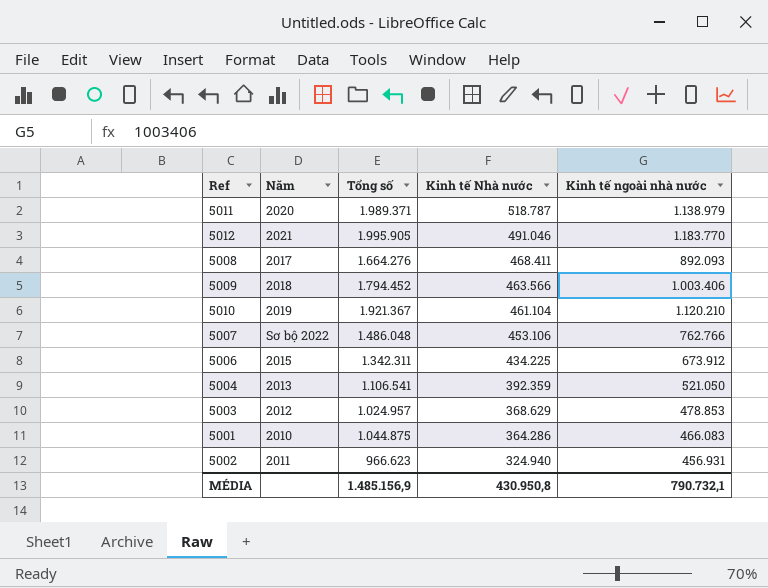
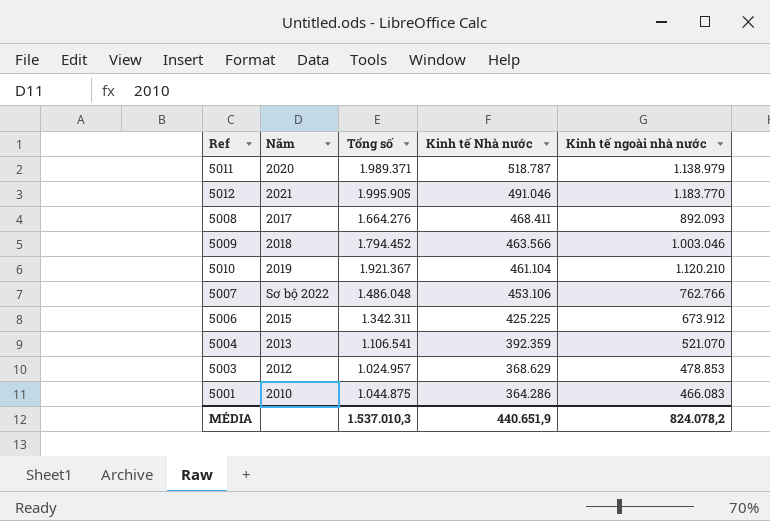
row 5002: 2011 | 966.623 | 324.940 | 456.931 -> none
5009 | Kinh tế ngoài nhà nước: 1.003.406 -> 1.003.046
5006 | Kinh tế Nhà nước: 434.225 -> 425.225
5004 | Kinh tế ngoài nhà nước: 521.050 -> 521.070
MÉDIA | Tổng số: 1.485.156,9 -> 1.537.010,3
MÉDIA | Kinh tế Nhà nước: 430.950,8 -> 440.651,9
MÉDIA | Kinh tế ngoài nhà nước: 790.732,1 -> 824.078,2

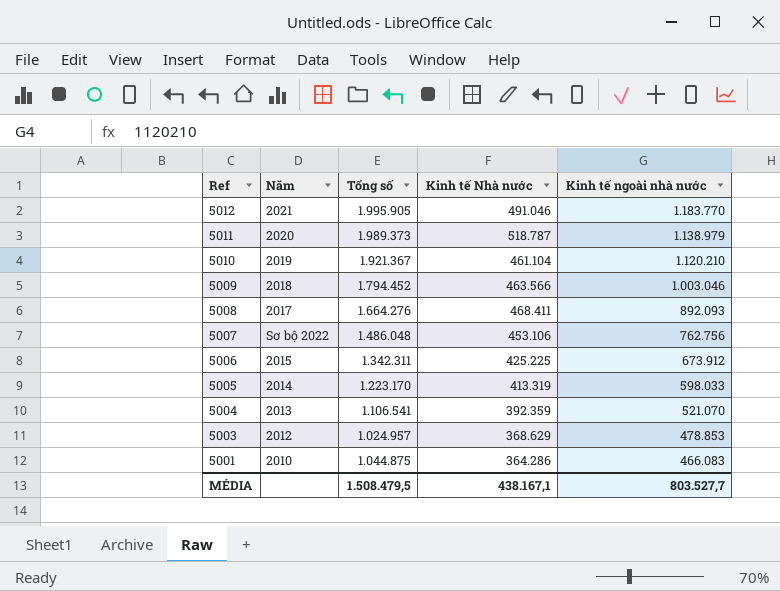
row order: Kinh tế Nhà nước descending -> Ref descending
5011 | Tổng số: 1.989.371 -> 1.989.373
5007 | Kinh tế ngoài nhà nước: 762.766 -> 762.756
row 5005: none -> 2014 | 1.223.170 | 413.319 | 598.033
MÉDIA | Tổng số: 1.537.010,3 -> 1.508.479,5
MÉDIA | Kinh tế Nhà nước: 440.651,9 -> 438.167,1
MÉDIA | Kinh tế ngoài nhà nước: 824.078,2 -> 803.527,7

